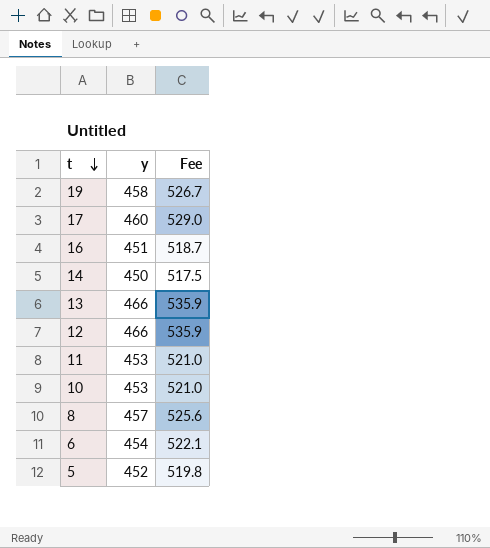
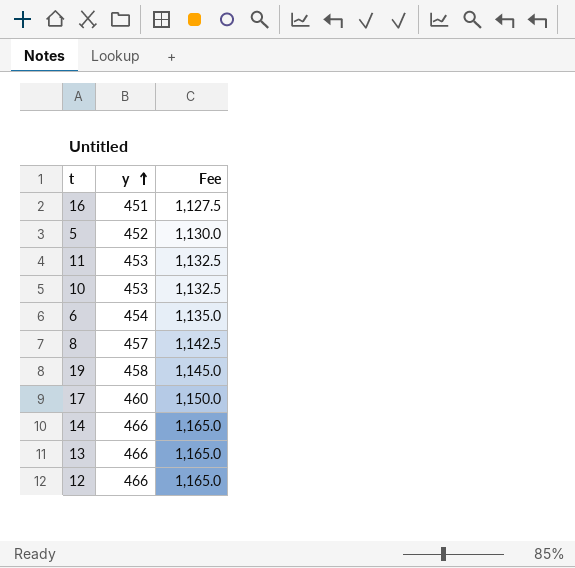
row order: t descending -> y ascending
column Fee | formula: [y] * 1.15 -> [y] * 2.5
14 | y: 450 -> 466

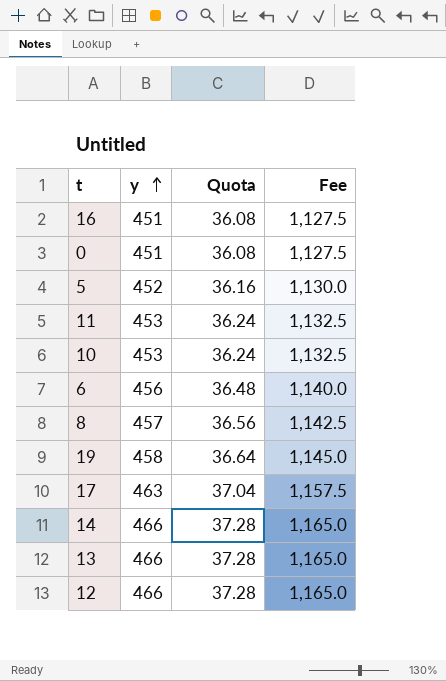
column Quota | formula: none -> [y] * 0.08
row 0: none -> 451 | 36.08 | 1,127.5
6 | y: 454 -> 456
6 | Fee: 1,135.0 -> 1,140.0
17 | y: 460 -> 463
17 | Fee: 1,150.0 -> 1,157.5

